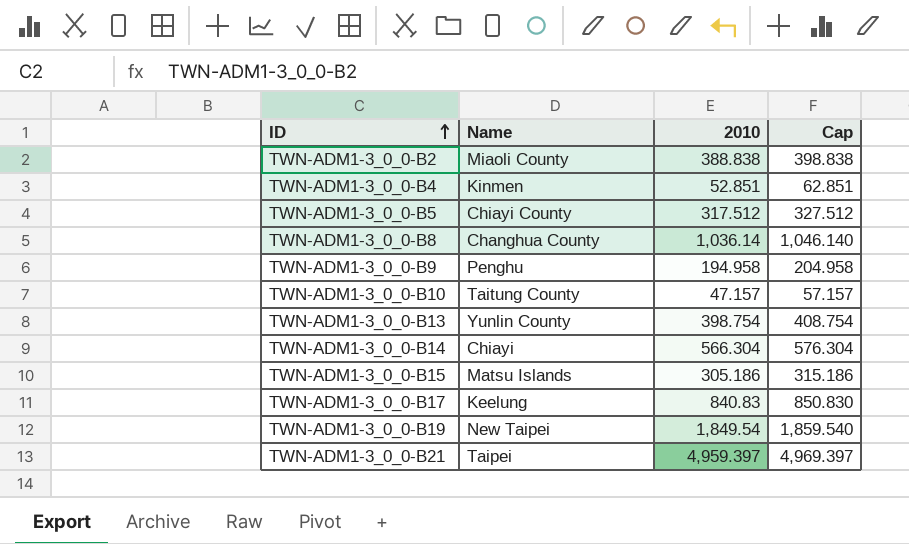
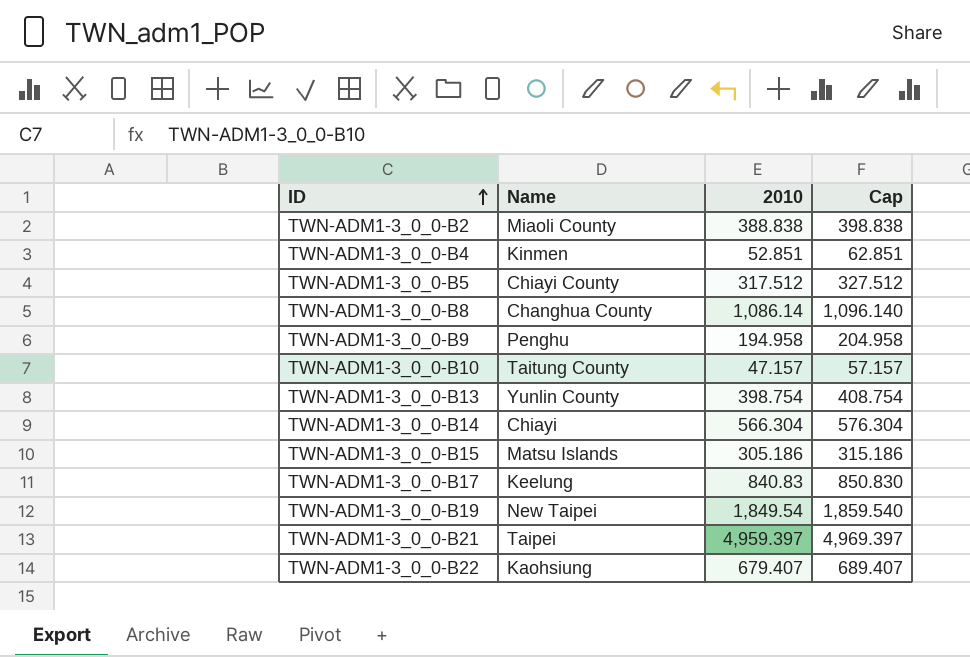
TWN-ADM1-3_0_0-B8 | 2010: 1,036.14 -> 1,086.14
TWN-ADM1-3_0_0-B8 | Cap: 1,046.140 -> 1,096.140
row TWN-ADM1-3_0_0-B22: none -> Kaohsiung | 679.407 | 689.407

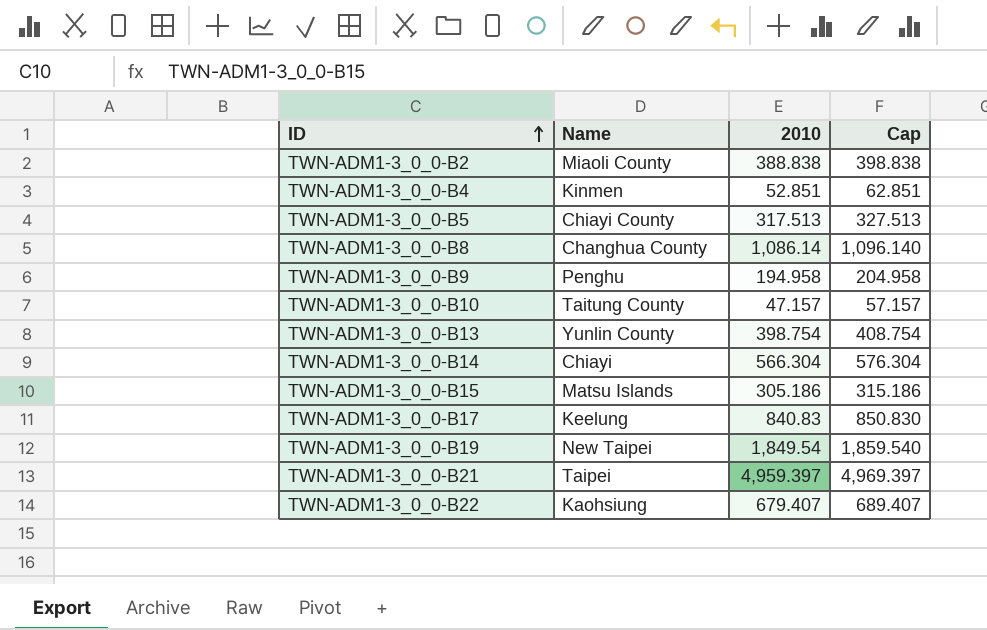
TWN-ADM1-3_0_0-B5 | 2010: 317.512 -> 317.513
TWN-ADM1-3_0_0-B5 | Cap: 327.512 -> 327.513

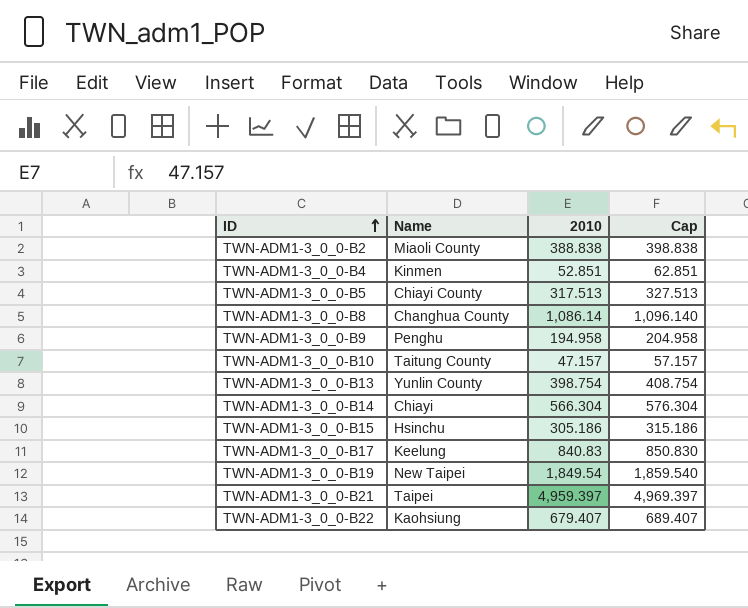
TWN-ADM1-3_0_0-B15 | Name: Matsu Islands -> Hsinchu

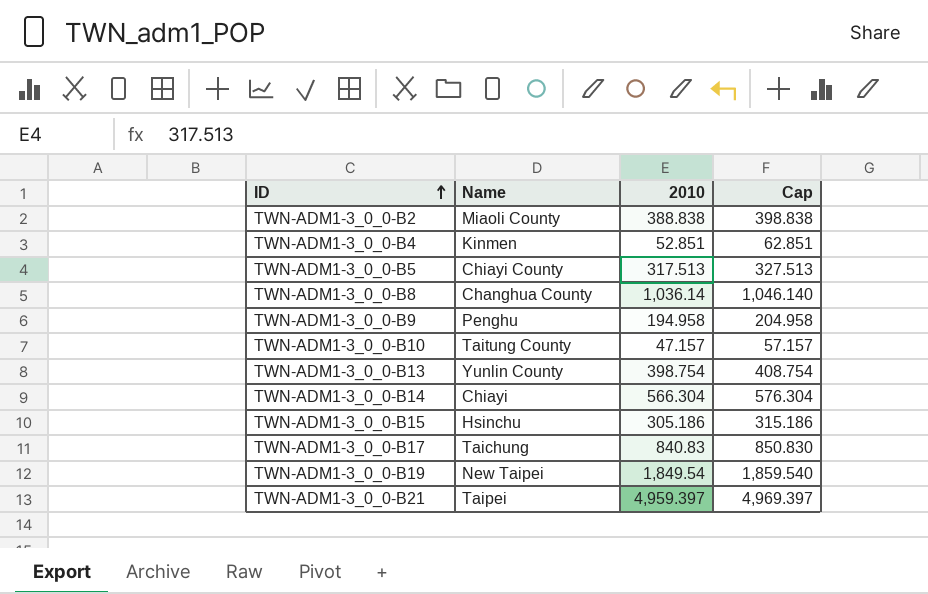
row TWN-ADM1-3_0_0-B22: Kaohsiung | 679.407 | 689.407 -> none
TWN-ADM1-3_0_0-B8 | 2010: 1,086.14 -> 1,036.14
TWN-ADM1-3_0_0-B8 | Cap: 1,096.140 -> 1,046.140
TWN-ADM1-3_0_0-B17 | Name: Keelung -> Taichung

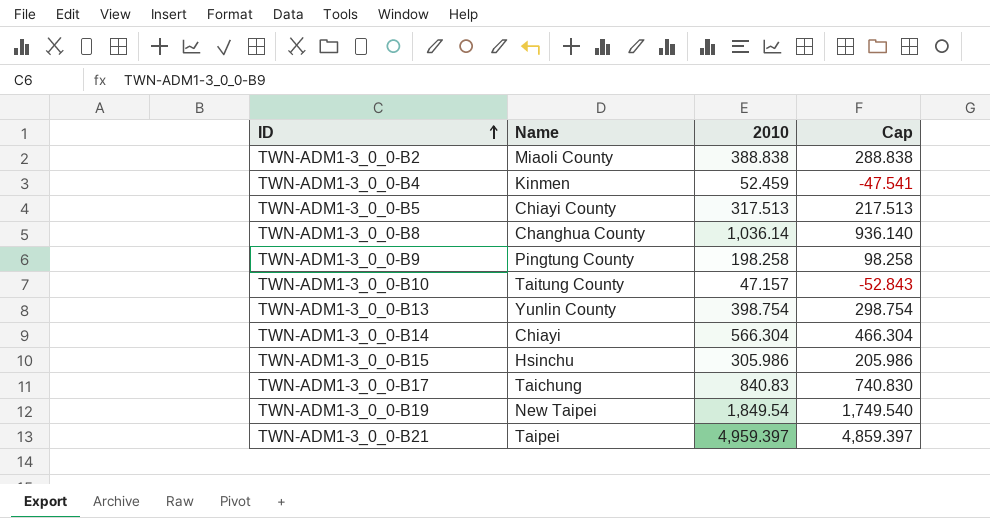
column Cap | formula: [2010] + 10 -> [2010] - 100
TWN-ADM1-3_0_0-B4 | 2010: 52.851 -> 52.459
TWN-ADM1-3_0_0-B9 | Name: Penghu -> Pingtung County
TWN-ADM1-3_0_0-B9 | 2010: 194.958 -> 198.258
TWN-ADM1-3_0_0-B15 | 2010: 305.186 -> 305.986

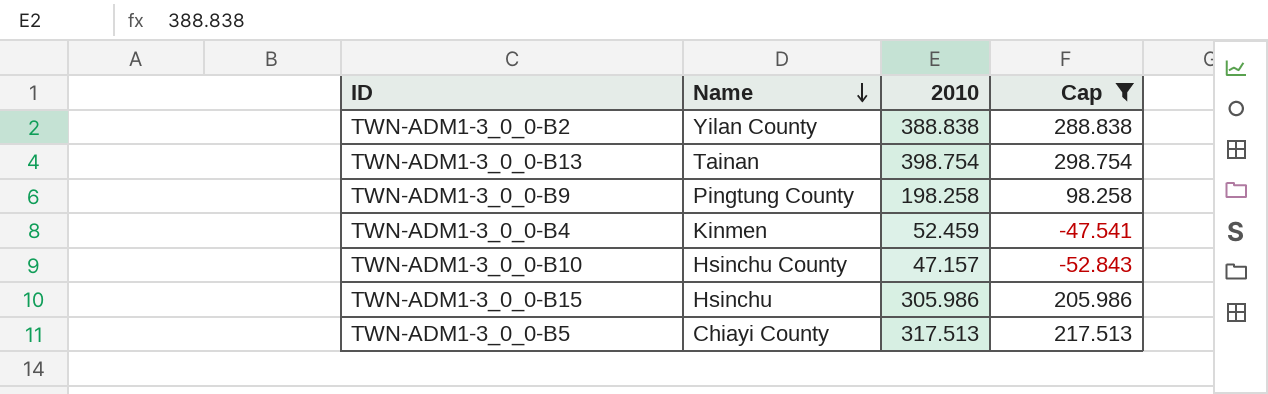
filter: none -> Cap <= 298.754
row order: ID ascending -> Name descending
TWN-ADM1-3_0_0-B2 | Name: Miaoli County -> Yilan County
TWN-ADM1-3_0_0-B13 | Name: Yunlin County -> Tainan
TWN-ADM1-3_0_0-B10 | Name: Taitung County -> Hsinchu County

